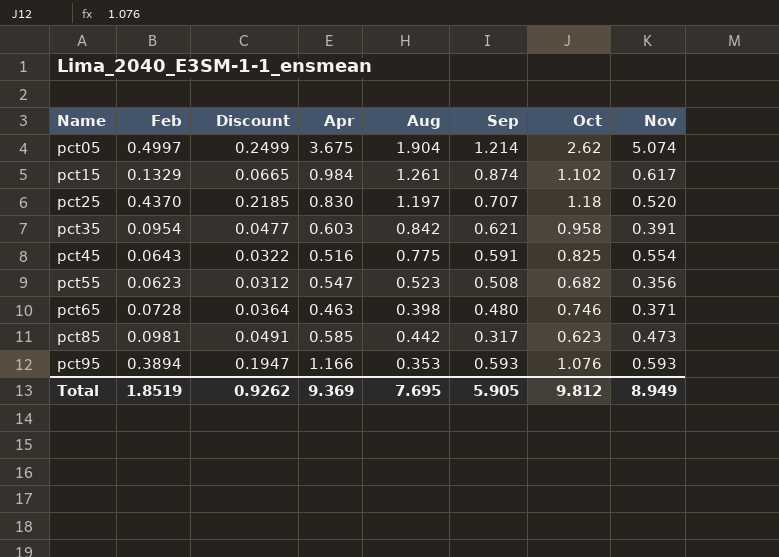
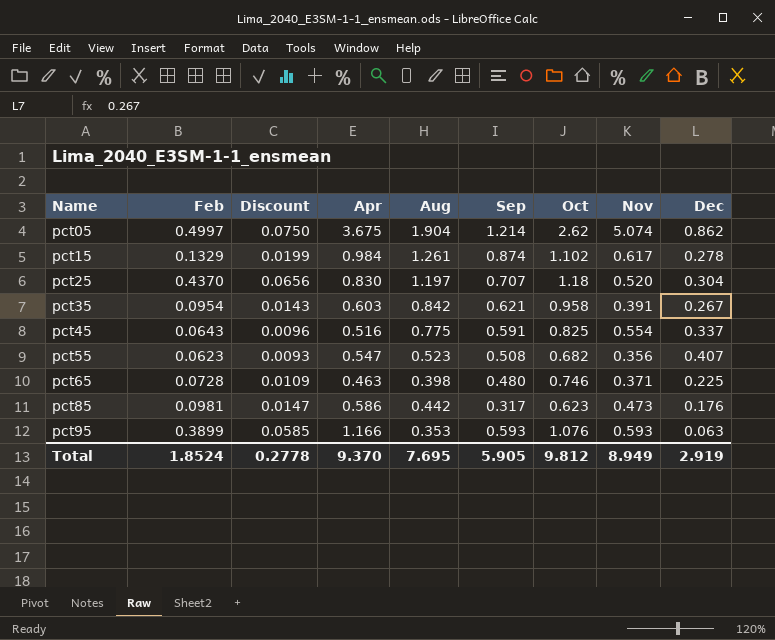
column Discount | formula: [Feb] * 0.5 -> [Feb] * 0.15
column Dec | position: none -> 9
pct85 | Apr: 0.585 -> 0.586
pct95 | Feb: 0.3894 -> 0.3899
Total | Feb: 1.8519 -> 1.8524
Total | Discount: 0.9262 -> 0.2778
Total | Apr: 9.369 -> 9.370

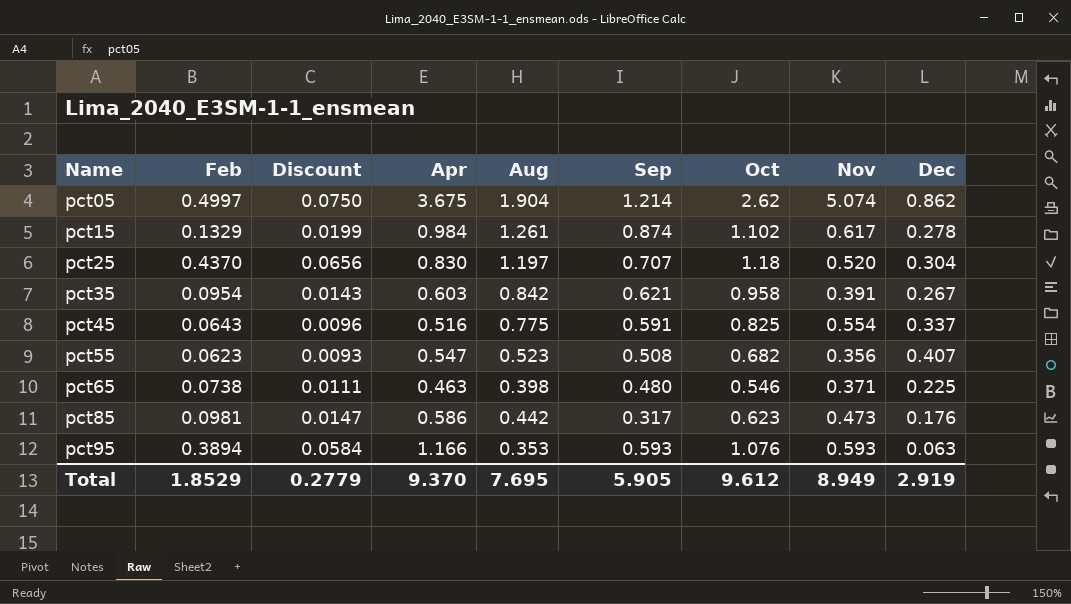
pct65 | Feb: 0.0728 -> 0.0738
pct65 | Discount: 0.0109 -> 0.0111
pct65 | Oct: 0.746 -> 0.546
pct95 | Feb: 0.3899 -> 0.3894
pct95 | Discount: 0.0585 -> 0.0584
Total | Feb: 1.8524 -> 1.8529
Total | Discount: 0.2778 -> 0.2779
Total | Oct: 9.812 -> 9.612

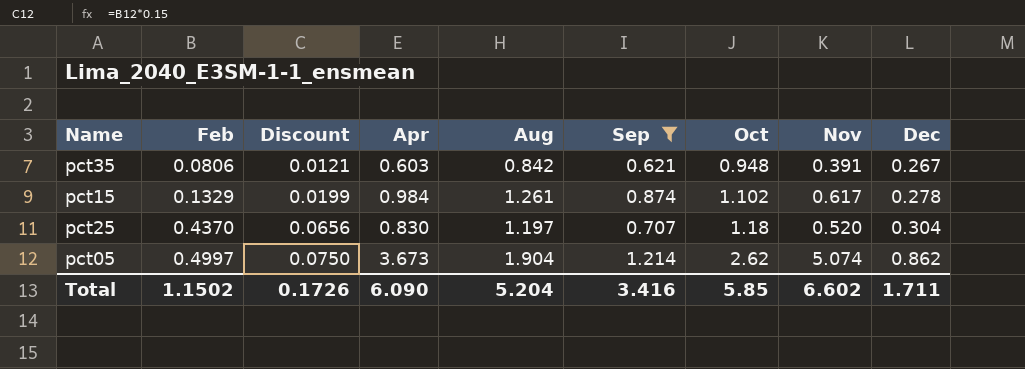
filter: none -> Sep >= 0.621
row order: Name ascending -> Feb ascending
pct35 | Feb: 0.0954 -> 0.0806
pct35 | Discount: 0.0143 -> 0.0121
pct35 | Oct: 0.958 -> 0.948
pct05 | Apr: 3.675 -> 3.673
Total | Feb: 1.8529 -> 1.1502
Total | Discount: 0.2779 -> 0.1726
Total | Apr: 9.370 -> 6.090
Total | Aug: 7.695 -> 5.204
Total | Sep: 5.905 -> 3.416
Total | Oct: 9.612 -> 5.85
Total | Nov: 8.949 -> 6.602
Total | Dec: 2.919 -> 1.711

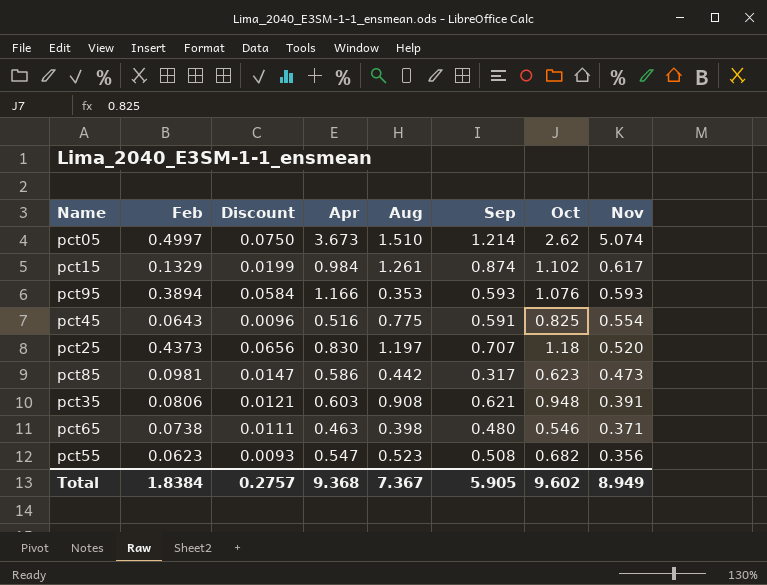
filter: Sep >= 0.621 -> none
row order: Feb ascending -> Nov descending
column Dec | position: 9 -> none
pct05 | Aug: 1.904 -> 1.510
pct25 | Feb: 0.4370 -> 0.4373
pct35 | Aug: 0.842 -> 0.908
Total | Feb: 1.1502 -> 1.8384
Total | Discount: 0.1726 -> 0.2757
Total | Apr: 6.090 -> 9.368
Total | Aug: 5.204 -> 7.367
Total | Sep: 3.416 -> 5.905
Total | Oct: 5.85 -> 9.602
Total | Nov: 6.602 -> 8.949

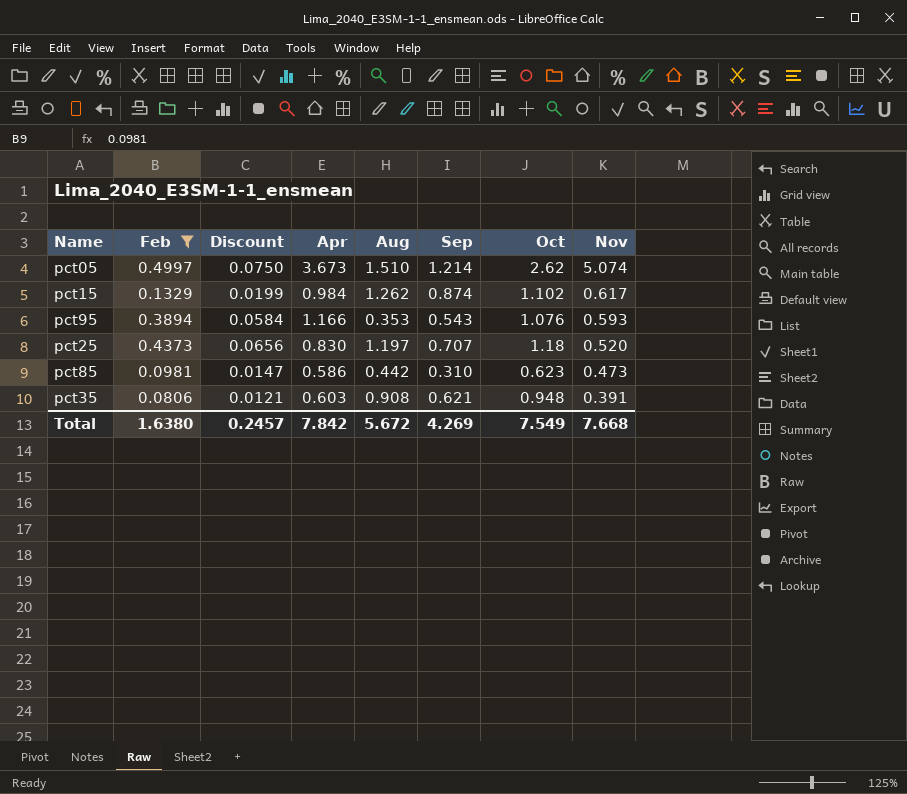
filter: none -> Feb >= 0.0806
pct15 | Aug: 1.261 -> 1.262
pct95 | Sep: 0.593 -> 0.543
pct85 | Sep: 0.317 -> 0.310
Total | Feb: 1.8384 -> 1.6380
Total | Discount: 0.2757 -> 0.2457
Total | Apr: 9.368 -> 7.842
Total | Aug: 7.367 -> 5.672
Total | Sep: 5.905 -> 4.269
Total | Oct: 9.602 -> 7.549
Total | Nov: 8.949 -> 7.668

